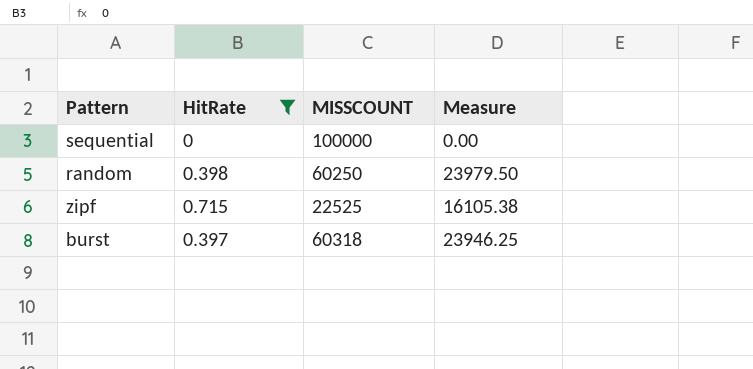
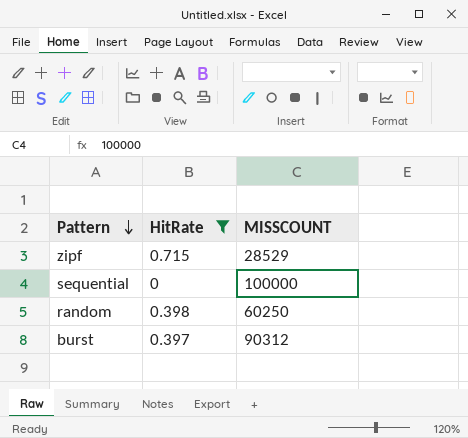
row order: none -> Pattern descending
column Measure | formula: [HitRate] * [MISSCOUNT] -> none
zipf | MISSCOUNT: 22525 -> 28529
burst | MISSCOUNT: 60318 -> 90312

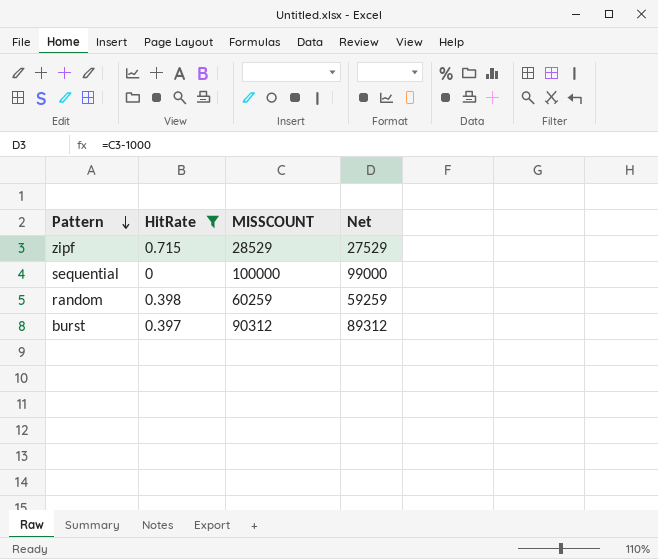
column Net | formula: none -> [MISSCOUNT] - 1000
random | MISSCOUNT: 60250 -> 60259

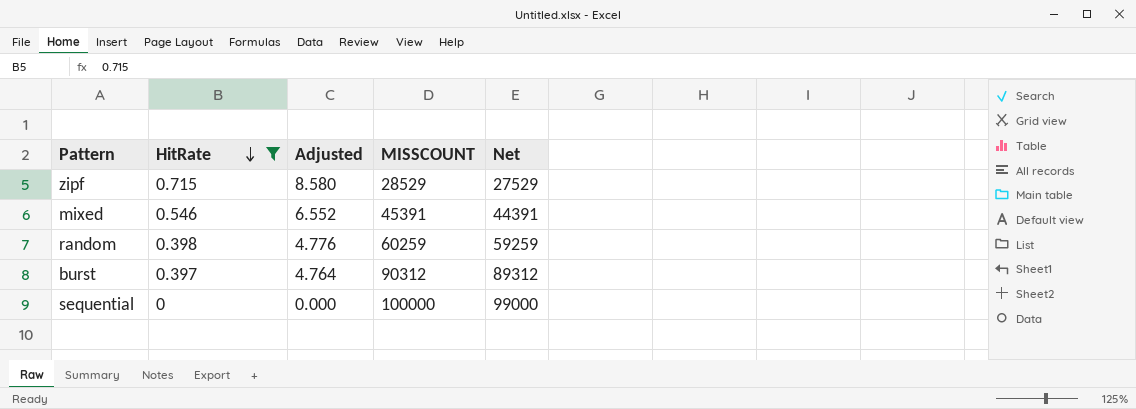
row order: Pattern descending -> HitRate descending
column Adjusted | formula: none -> [HitRate] * 12
row mixed: none -> 0.546 | 6.552 | 45391 | 44391

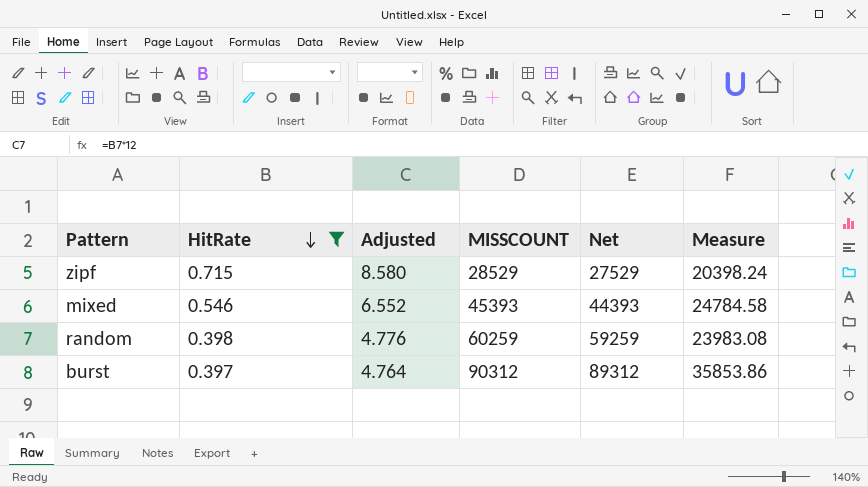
column Measure | formula: none -> [HitRate] * [MISSCOUNT]
row sequential: 0 | 0.000 | 100000 | 99000 -> none
mixed | MISSCOUNT: 45391 -> 45393
mixed | Net: 44391 -> 44393

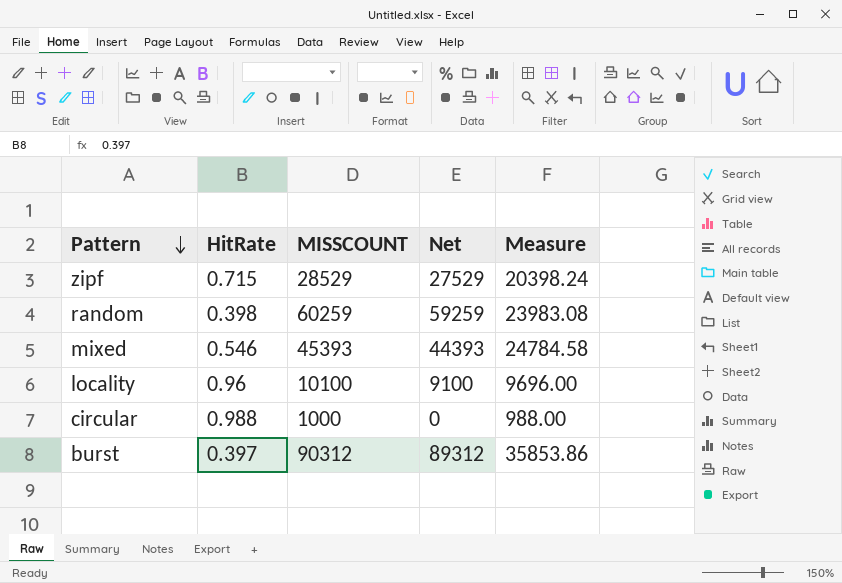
filter: HitRate <= 0.715 -> none
row order: HitRate descending -> Pattern descending
column Adjusted | formula: [HitRate] * 12 -> none

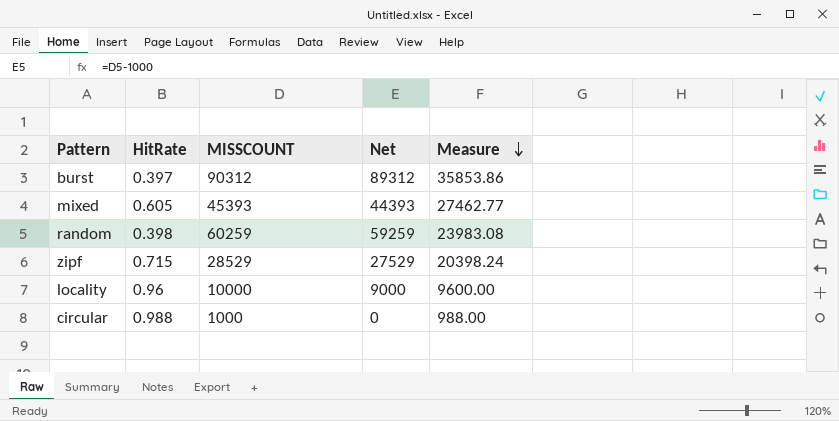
row order: Pattern descending -> Measure descending
mixed | HitRate: 0.546 -> 0.605
mixed | Measure: 24784.58 -> 27462.77
locality | MISSCOUNT: 10100 -> 10000
locality | Net: 9100 -> 9000
locality | Measure: 9696.00 -> 9600.00

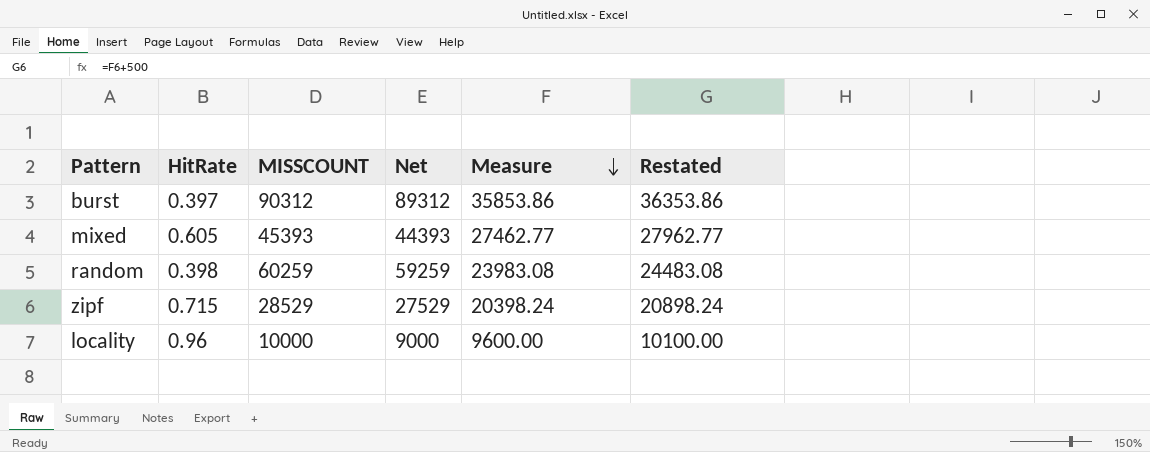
column Restated | formula: none -> [Measure] + 500
row circular: 0.988 | 1000 | 0 | 988.00 -> none

